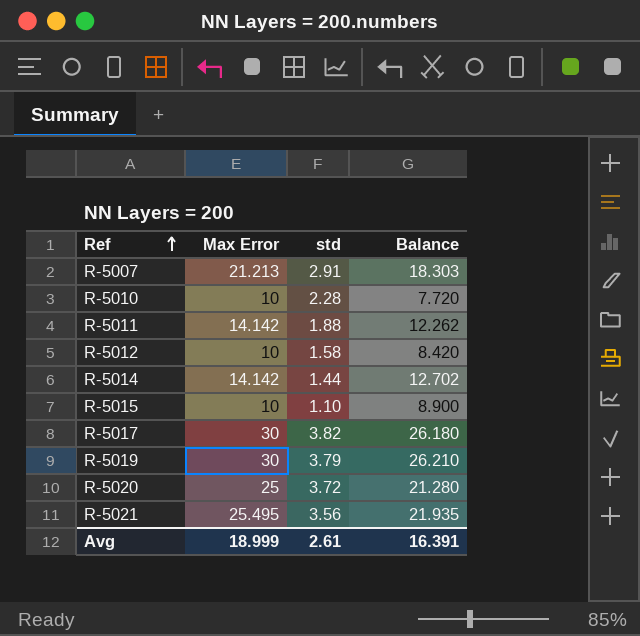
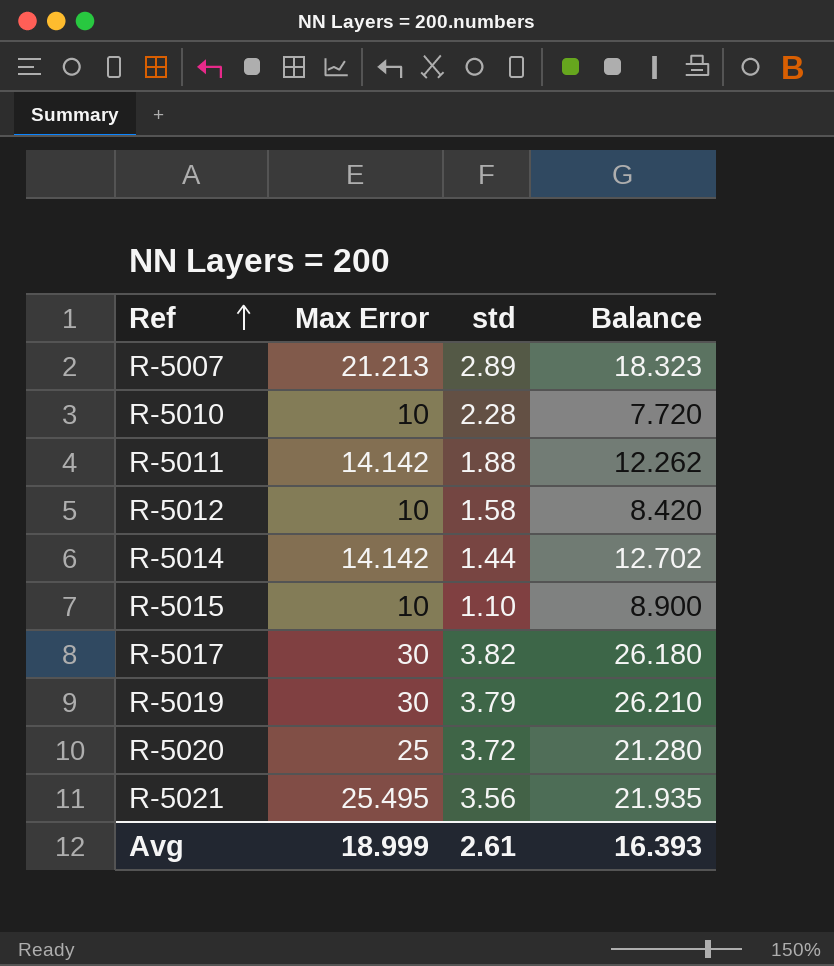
R-5007 | std: 2.91 -> 2.89
R-5007 | Balance: 18.303 -> 18.323
Avg | Balance: 16.391 -> 16.393

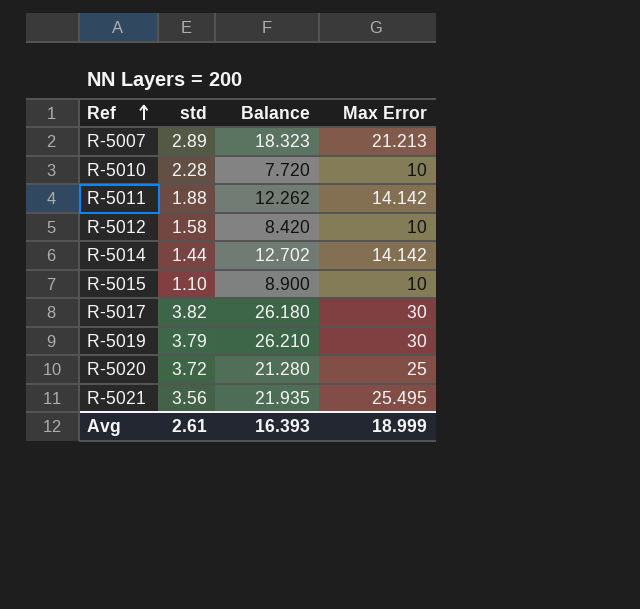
column Max Error | position: 2 -> 4

